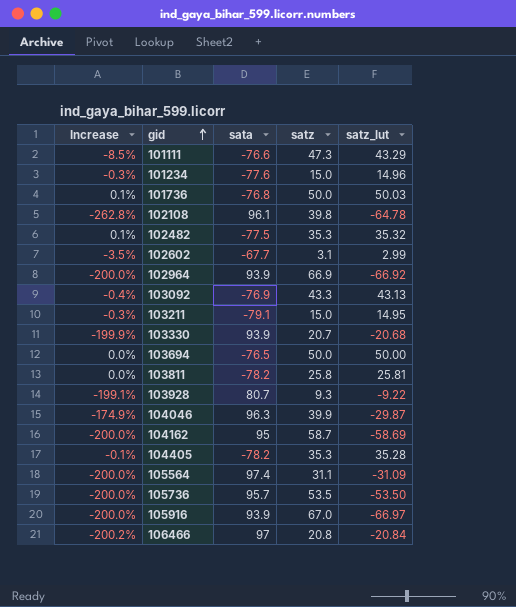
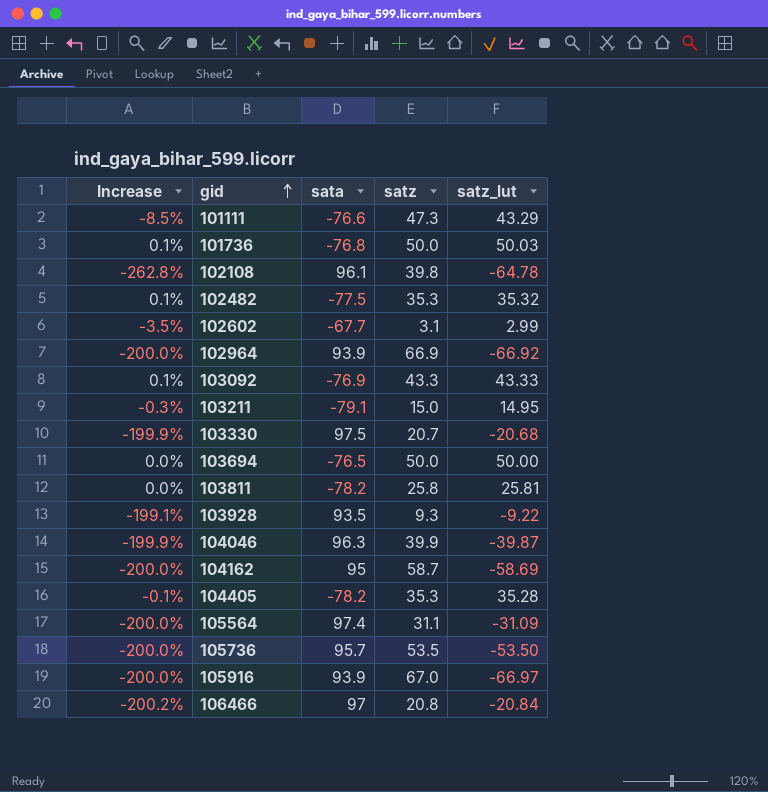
row 101234: -0.3% | -77.6 | 15.0 | 14.96 -> none
103092 | Increase: -0.4% -> 0.1%
103092 | satz_lut: 43.13 -> 43.33
103330 | sata: 93.9 -> 97.5
103928 | sata: 80.7 -> 93.5
104046 | Increase: -174.9% -> -199.9%
104046 | satz_lut: -29.87 -> -39.87

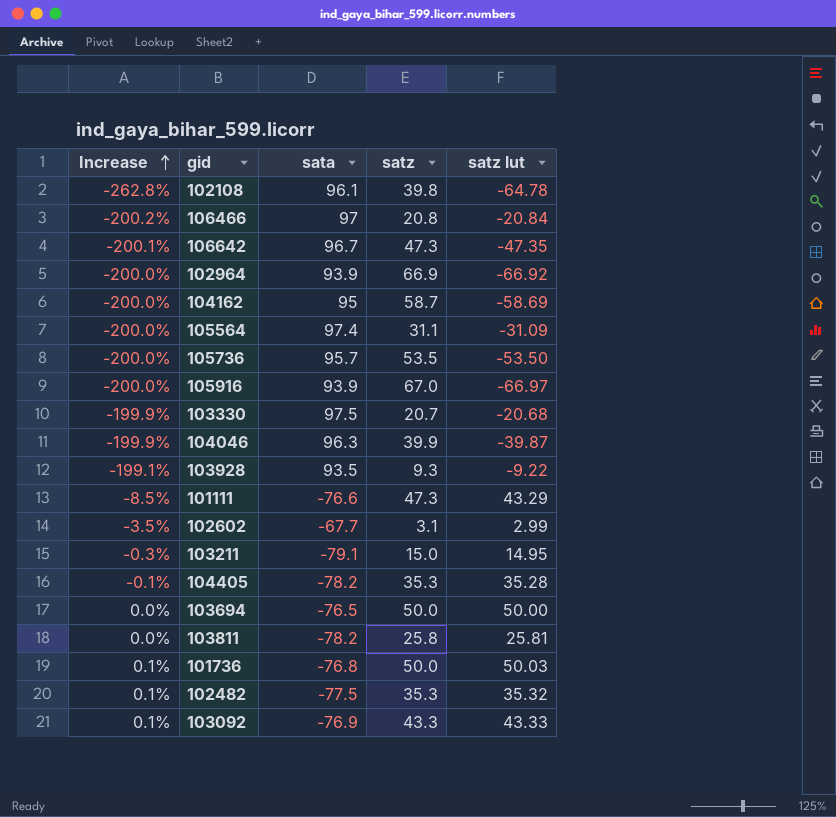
row order: gid ascending -> Increase ascending
column name: satz_lut -> satz lut
row 106642: none -> -200.1% | 96.7 | 47.3 | -47.35

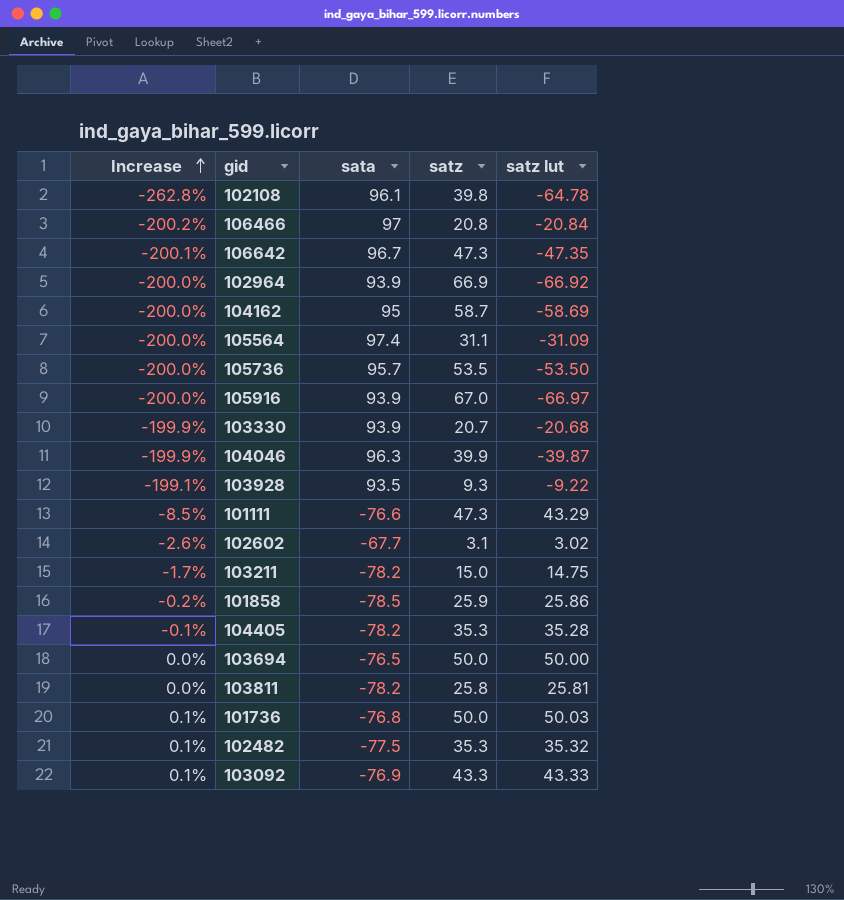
103330 | sata: 97.5 -> 93.9
102602 | Increase: -3.5% -> -2.6%
102602 | satz lut: 2.99 -> 3.02
103211 | Increase: -0.3% -> -1.7%
103211 | sata: -79.1 -> -78.2
103211 | satz lut: 14.95 -> 14.75
row 101858: none -> -0.2% | -78.5 | 25.9 | 25.86

